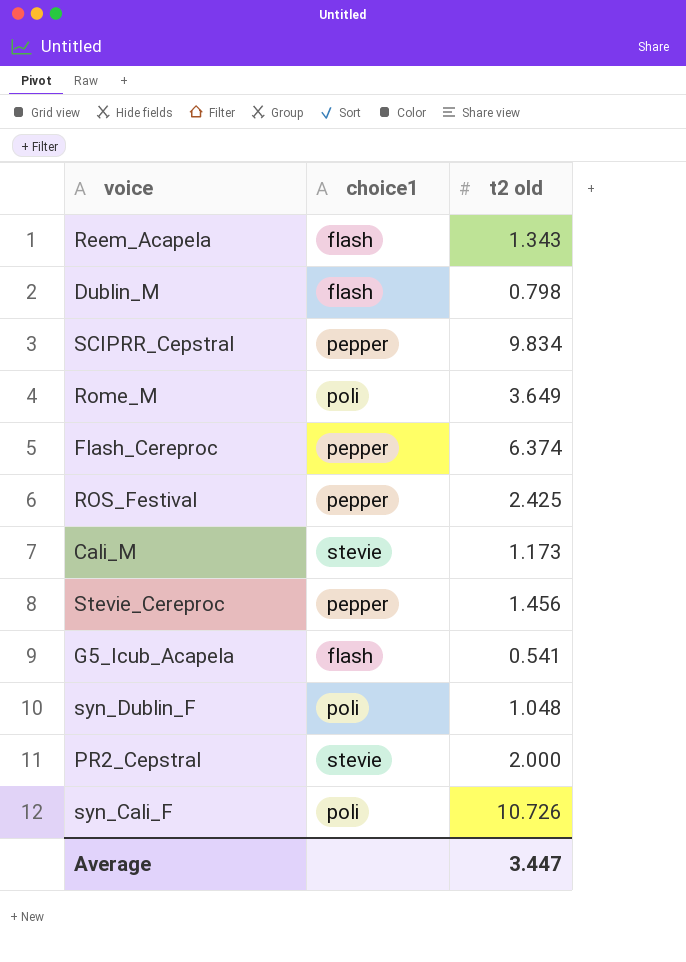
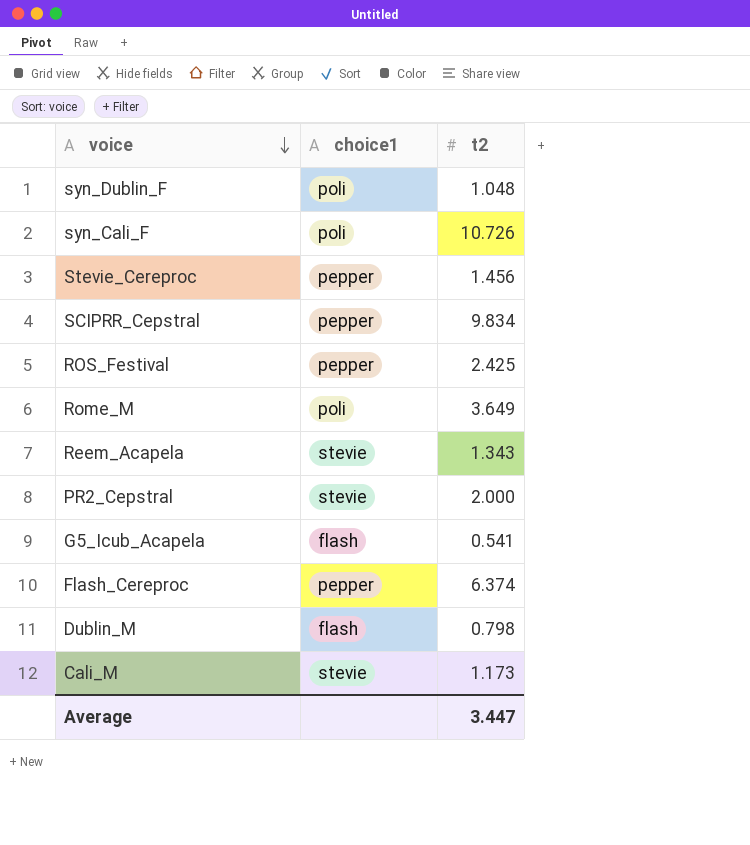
row order: none -> voice descending
column name: t2 old -> t2
Reem_Acapela | choice1: flash -> stevie

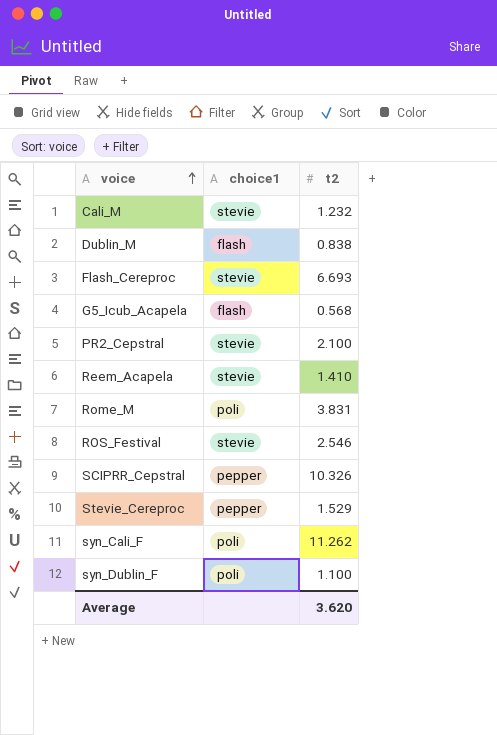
row order: voice descending -> voice ascending
Cali_M | t2: 1.173 -> 1.232
Dublin_M | t2: 0.798 -> 0.838
Flash_Cereproc | choice1: pepper -> stevie
Flash_Cereproc | t2: 6.374 -> 6.693
G5_Icub_Acapela | t2: 0.541 -> 0.568
PR2_Cepstral | t2: 2.000 -> 2.100
Reem_Acapela | t2: 1.343 -> 1.410
Rome_M | t2: 3.649 -> 3.831
ROS_Festival | choice1: pepper -> stevie
ROS_Festival | t2: 2.425 -> 2.546
SCIPRR_Cepstral | t2: 9.834 -> 10.326
Stevie_Cereproc | t2: 1.456 -> 1.529
syn_Cali_F | t2: 10.726 -> 11.262
syn_Dublin_F | t2: 1.048 -> 1.100
Average | t2: 3.447 -> 3.620

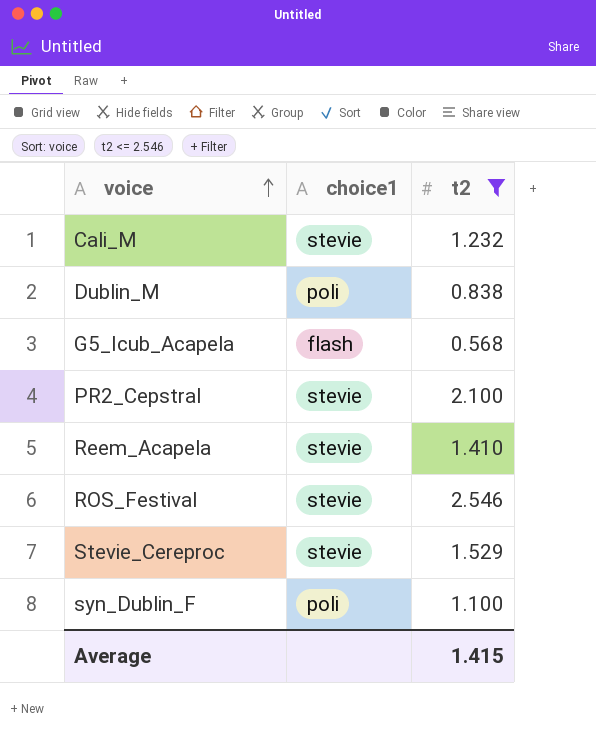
filter: none -> t2 <= 2.546
Dublin_M | choice1: flash -> poli
Stevie_Cereproc | choice1: pepper -> stevie
Average | t2: 3.620 -> 1.415

